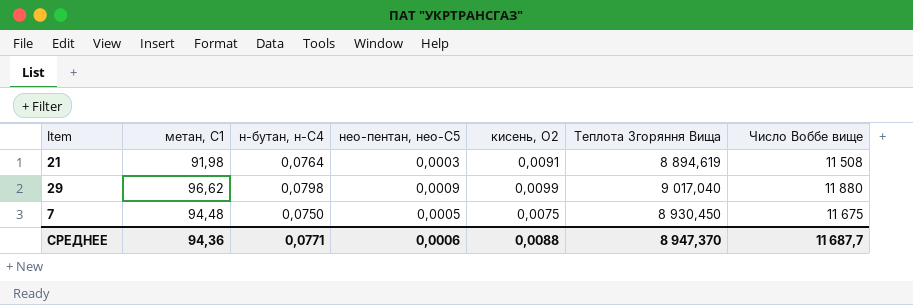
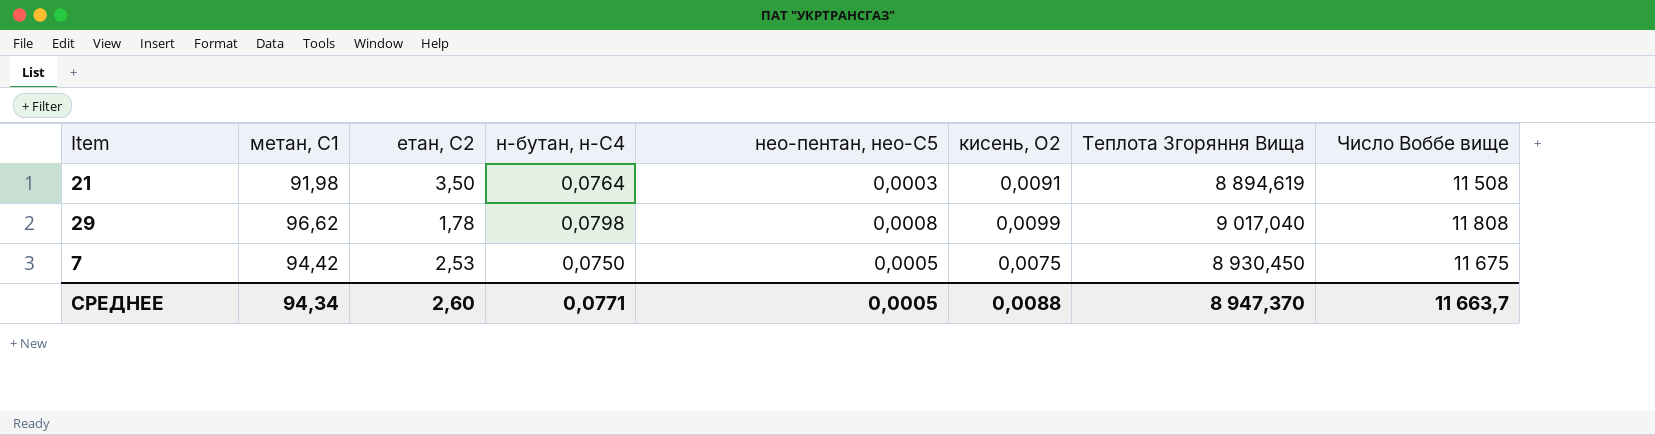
column етан, С2 | position: none -> 3
29 | нео-пентан, нео-С5: 0,0009 -> 0,0008
29 | Число Воббе вище: 11 880 -> 11 808
7 | метан, С1: 94,48 -> 94,42
СРЕДНЕЕ | метан, С1: 94,36 -> 94,34
СРЕДНЕЕ | нео-пентан, нео-С5: 0,0006 -> 0,0005
СРЕДНЕЕ | Число Воббе вище: 11 687,7 -> 11 663,7

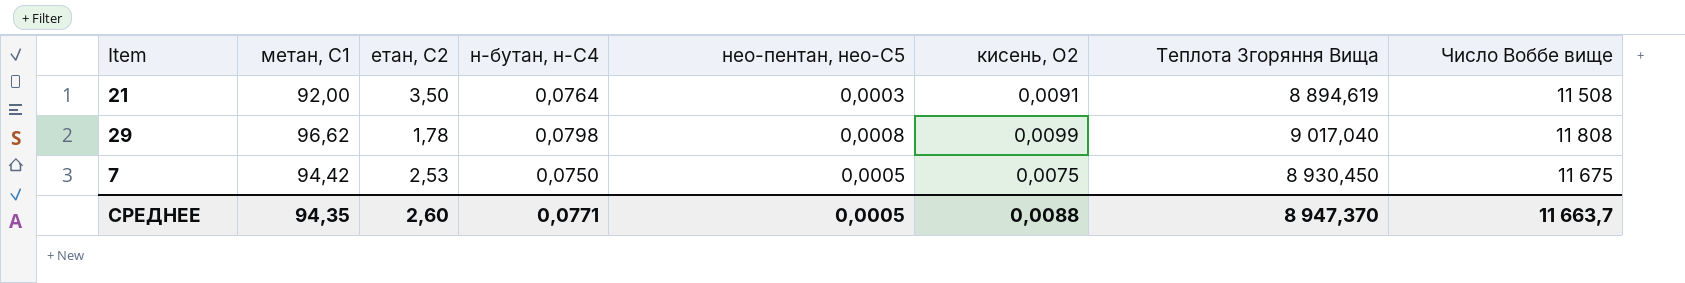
21 | метан, С1: 91,98 -> 92,00
СРЕДНЕЕ | метан, С1: 94,34 -> 94,35

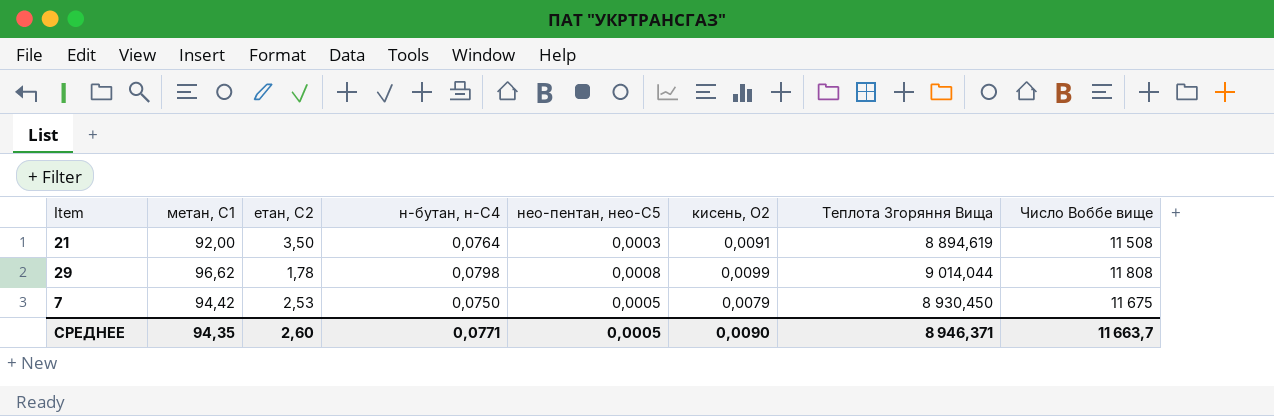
29 | Теплота Згоряння Вища: 9 017,040 -> 9 014,044
7 | кисень, О2: 0,0075 -> 0,0079
СРЕДНЕЕ | кисень, О2: 0,0088 -> 0,0090
СРЕДНЕЕ | Теплота Згоряння Вища: 8 947,370 -> 8 946,371

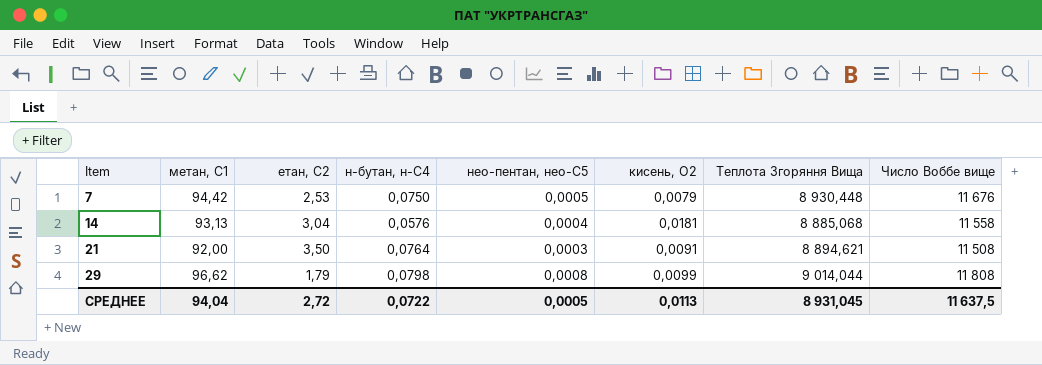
row order: none -> Item ascending
7 | Теплота Згоряння Вища: 8 930,450 -> 8 930,448
7 | Число Воббе вище: 11 675 -> 11 676
row 14: none -> 93,13 | 3,04 | 0,0576 | 0,0004 | 0,0181 | 8 885,068 | 11 558
21 | Теплота Згоряння Вища: 8 894,619 -> 8 894,621
29 | етан, С2: 1,78 -> 1,79
СРЕДНЕЕ | метан, С1: 94,35 -> 94,04
СРЕДНЕЕ | етан, С2: 2,60 -> 2,72
СРЕДНЕЕ | н-бутан, н-С4: 0,0771 -> 0,0722
СРЕДНЕЕ | кисень, О2: 0,0090 -> 0,0113
СРЕДНЕЕ | Теплота Згоряння Вища: 8 946,371 -> 8 931,045
СРЕДНЕЕ | Число Воббе вище: 11 663,7 -> 11 637,5

